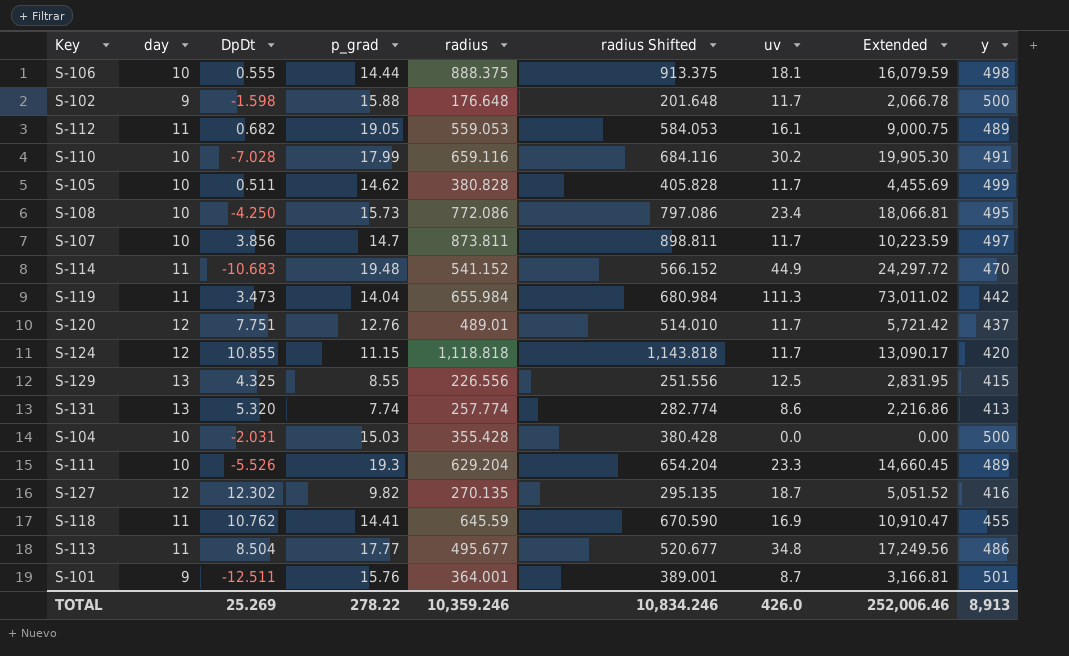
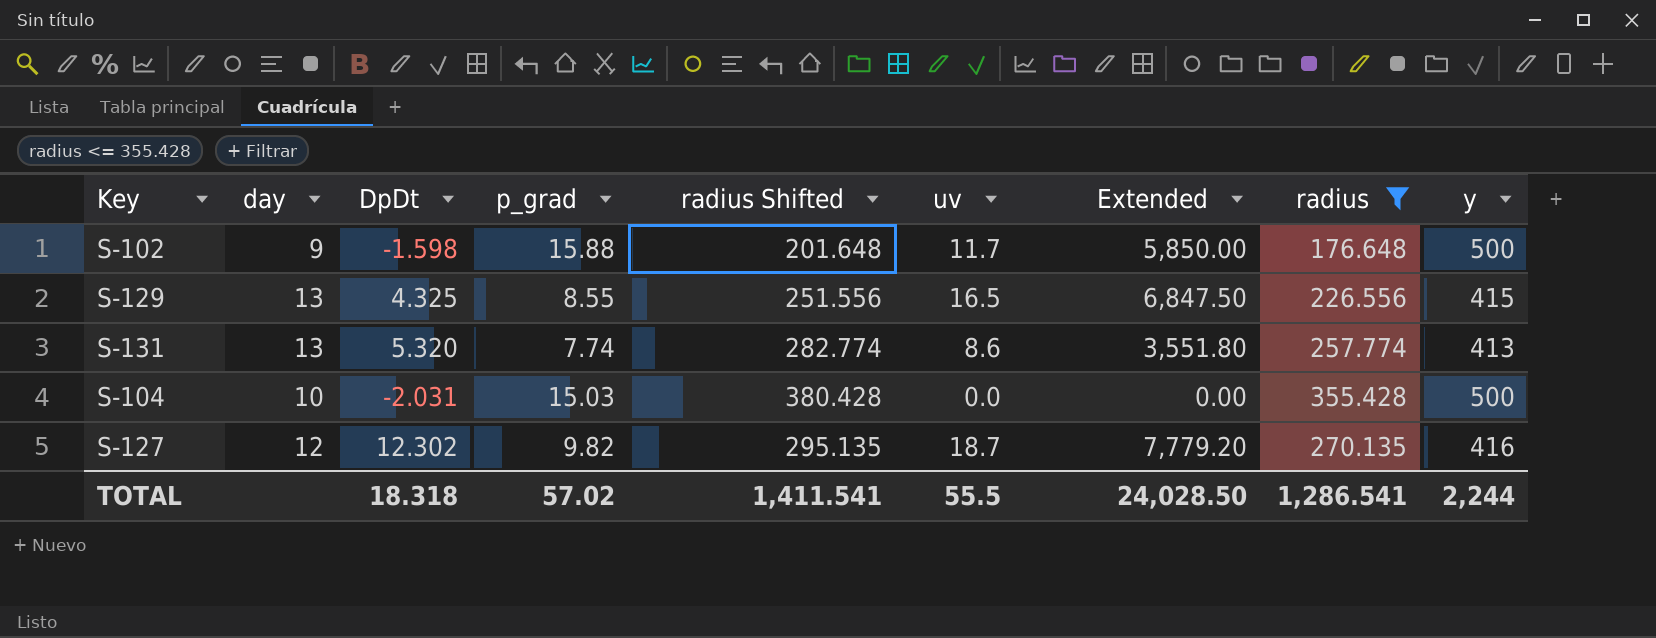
filter: none -> radius <= 355.428
column Extended | formula: [radius] * [uv] -> [uv] * [y]
column radius | position: 5 -> 8
S-129 | uv: 12.5 -> 16.5
TOTAL | DpDt: 25.269 -> 18.318
TOTAL | p_grad: 278.22 -> 57.02
TOTAL | radius Shifted: 10,834.246 -> 1,411.541
TOTAL | uv: 426.0 -> 55.5
TOTAL | Extended: 252,006.46 -> 24,028.50
TOTAL | radius: 10,359.246 -> 1,286.541
TOTAL | y: 8,913 -> 2,244

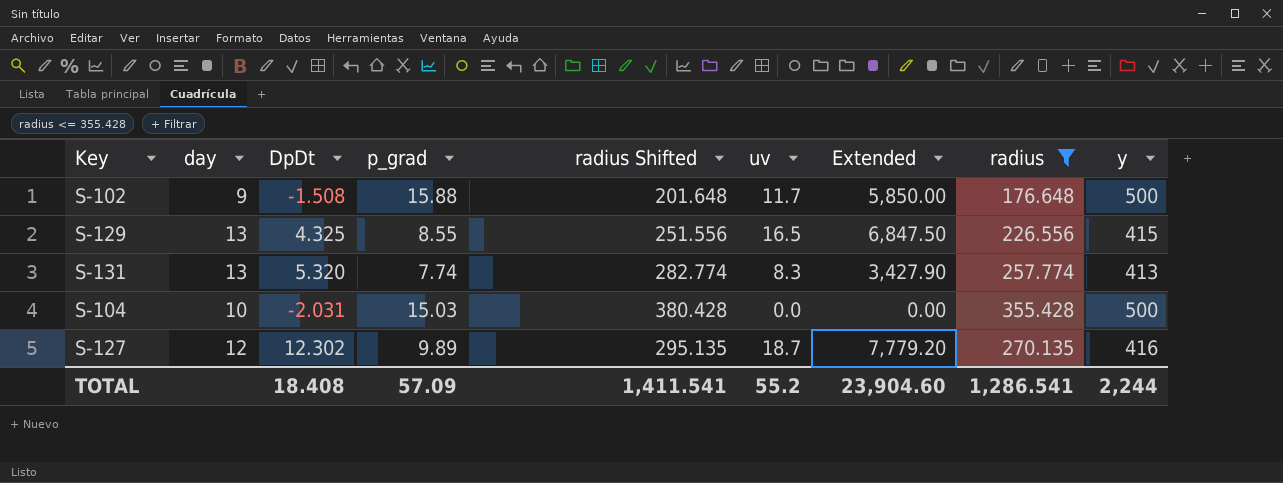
S-102 | DpDt: -1.598 -> -1.508
S-131 | uv: 8.6 -> 8.3
S-131 | Extended: 3,551.80 -> 3,427.90
S-127 | p_grad: 9.82 -> 9.89
TOTAL | DpDt: 18.318 -> 18.408
TOTAL | p_grad: 57.02 -> 57.09
TOTAL | uv: 55.5 -> 55.2
TOTAL | Extended: 24,028.50 -> 23,904.60

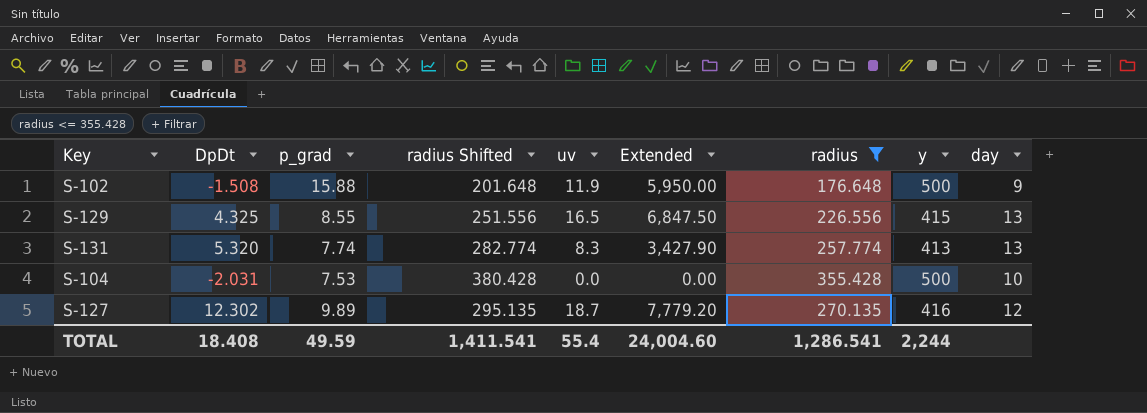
column day | position: 2 -> 9
S-102 | uv: 11.7 -> 11.9
S-102 | Extended: 5,850.00 -> 5,950.00
S-104 | p_grad: 15.03 -> 7.53
TOTAL | p_grad: 57.09 -> 49.59
TOTAL | uv: 55.2 -> 55.4
TOTAL | Extended: 23,904.60 -> 24,004.60

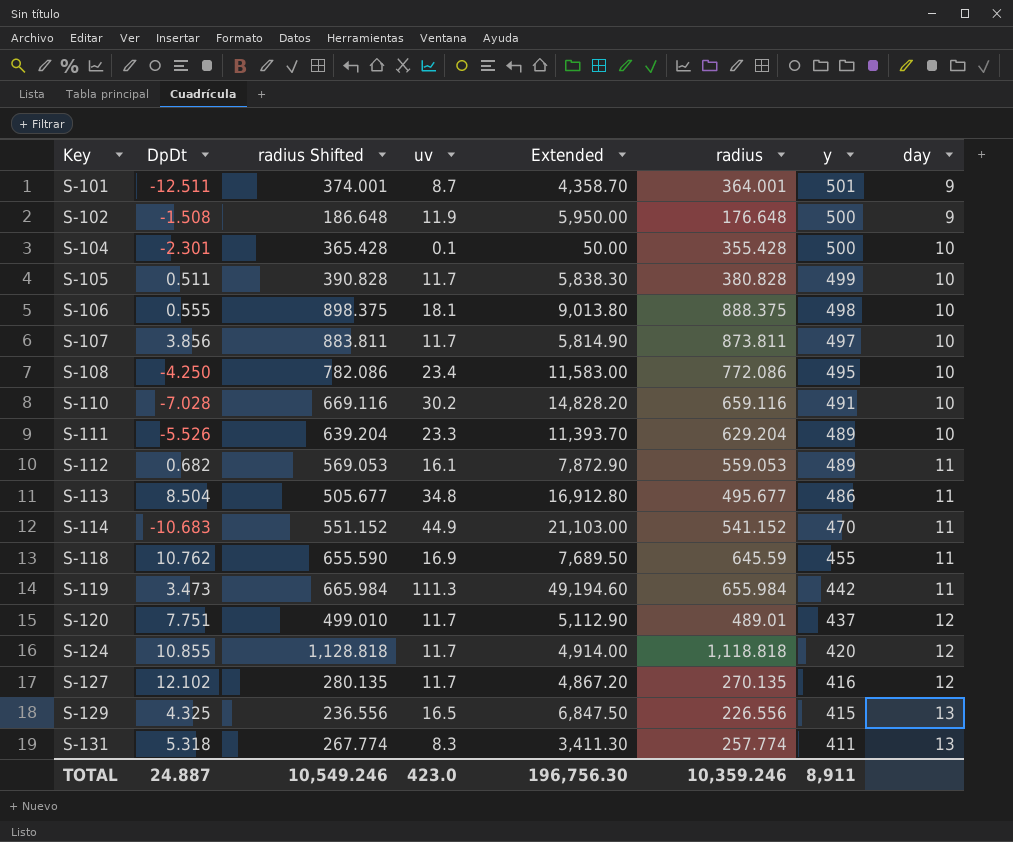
filter: radius <= 355.428 -> none
row order: none -> Key ascending
column p_grad | position: 3 -> none
column radius Shifted | formula: [radius] + 25 -> [radius] + 10
S-104 | DpDt: -2.031 -> -2.301
S-104 | uv: 0.0 -> 0.1
S-104 | Extended: 0.00 -> 50.00
S-127 | DpDt: 12.302 -> 12.102
S-127 | uv: 18.7 -> 11.7
S-127 | Extended: 7,779.20 -> 4,867.20
S-131 | DpDt: 5.320 -> 5.318
S-131 | Extended: 3,427.90 -> 3,411.30
S-131 | y: 413 -> 411
TOTAL | DpDt: 18.408 -> 24.887
TOTAL | radius Shifted: 1,411.541 -> 10,549.246
TOTAL | uv: 55.4 -> 423.0
TOTAL | Extended: 24,004.60 -> 196,756.30
TOTAL | radius: 1,286.541 -> 10,359.246
TOTAL | y: 2,244 -> 8,911

